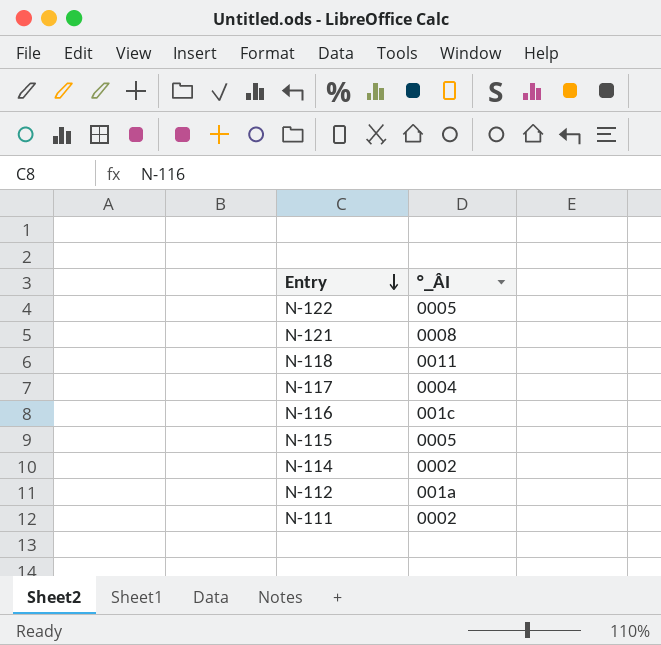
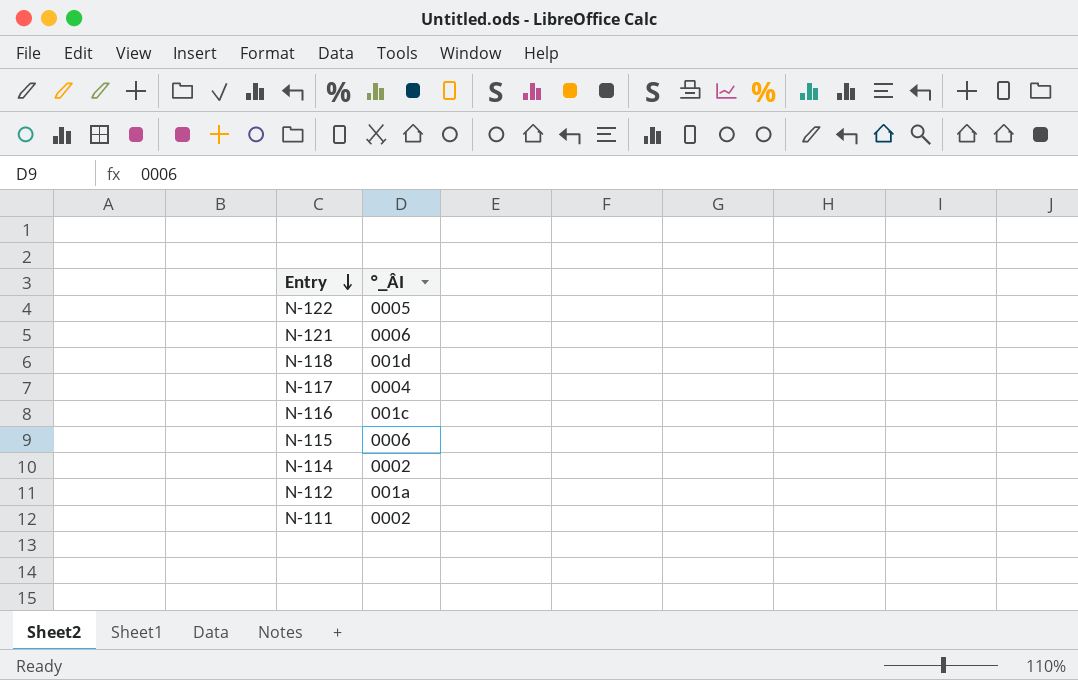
N-121 | °_ÂI: 0008 -> 0006
N-118 | °_ÂI: 0011 -> 001d
N-115 | °_ÂI: 0005 -> 0006

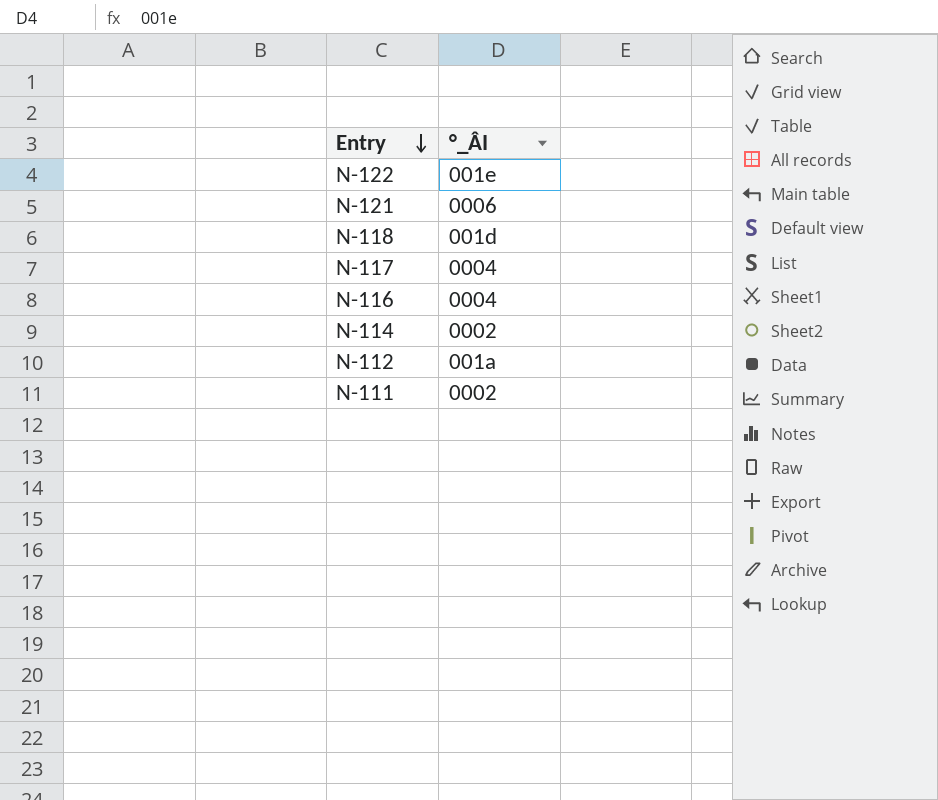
row N-115: 0006 -> none
N-122 | °_ÂI: 0005 -> 001e
N-116 | °_ÂI: 001c -> 0004

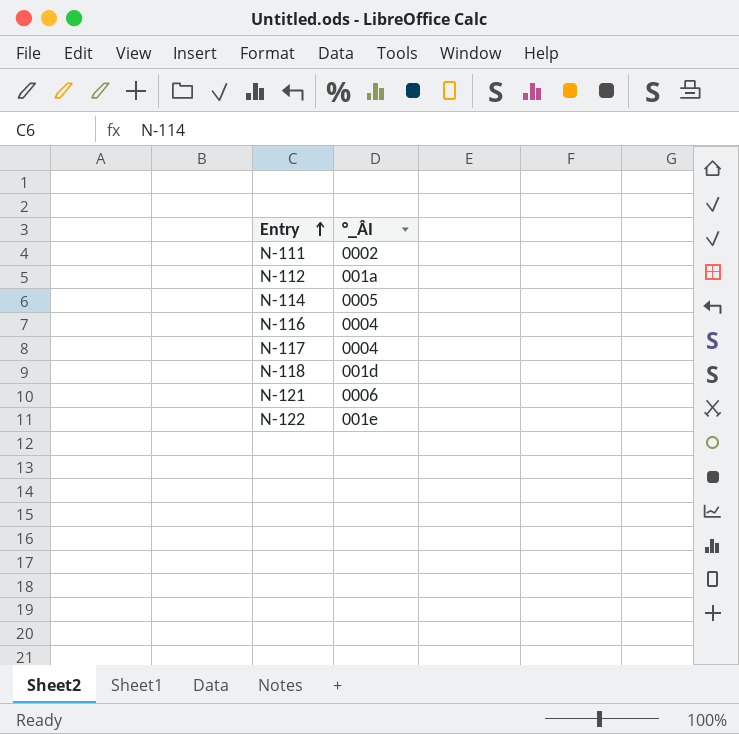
row order: Entry descending -> Entry ascending
N-114 | °_ÂI: 0002 -> 0005

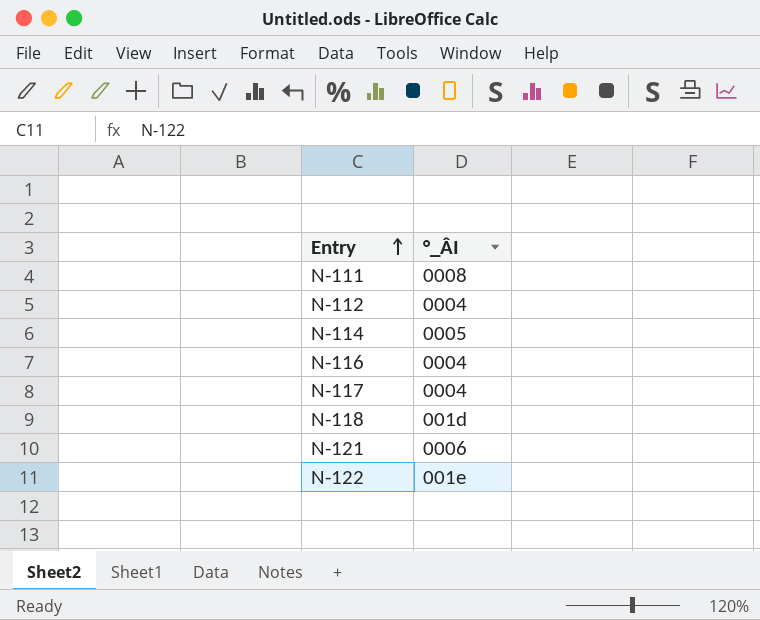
N-111 | °_ÂI: 0002 -> 0008
N-112 | °_ÂI: 001a -> 0004

